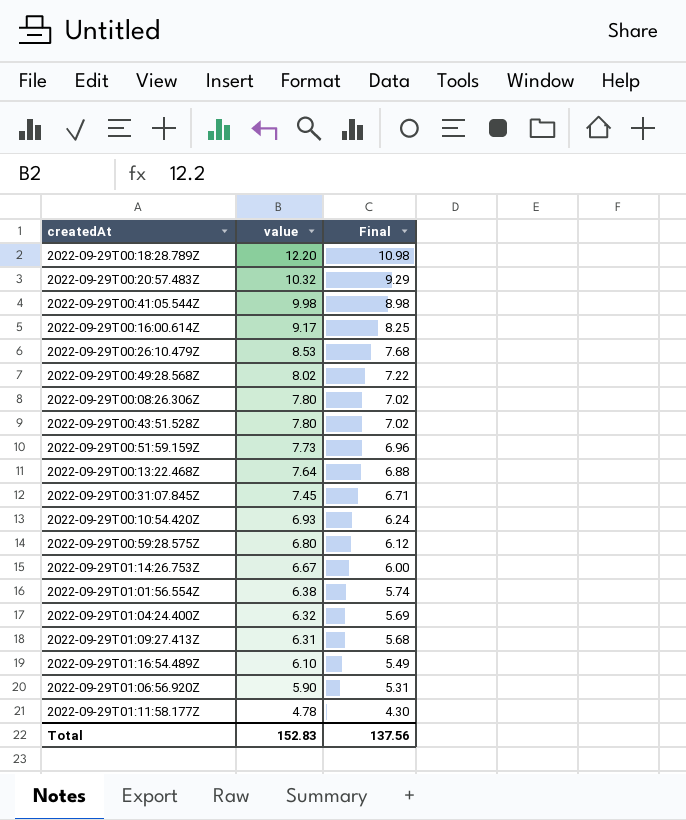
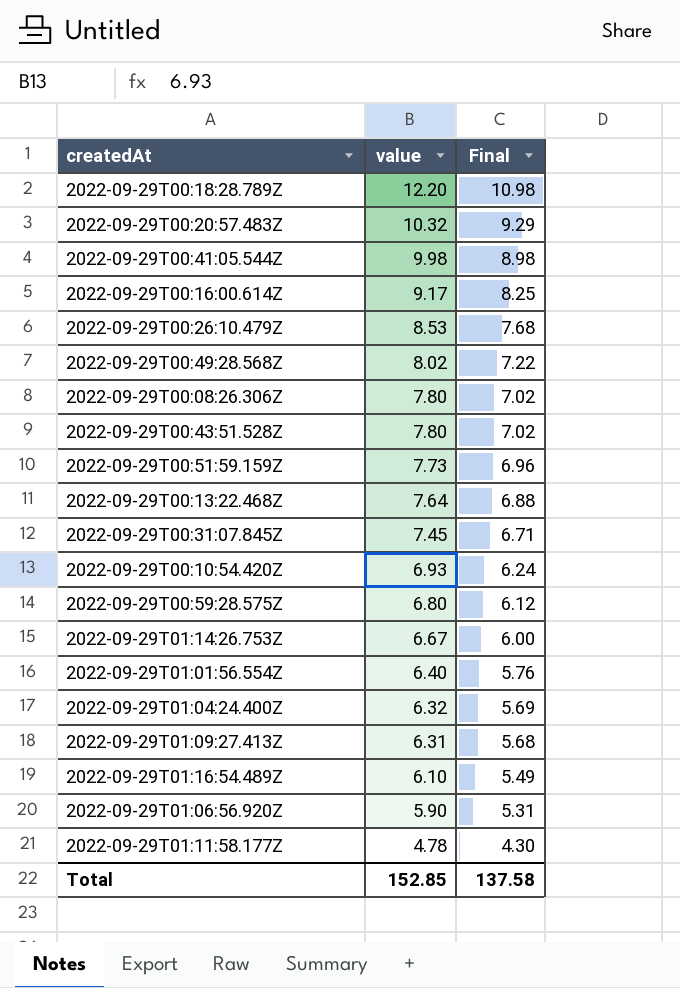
2022-09-29T01:01:56.554Z | value: 6.38 -> 6.40
2022-09-29T01:01:56.554Z | Final: 5.74 -> 5.76
Total | value: 152.83 -> 152.85
Total | Final: 137.56 -> 137.58

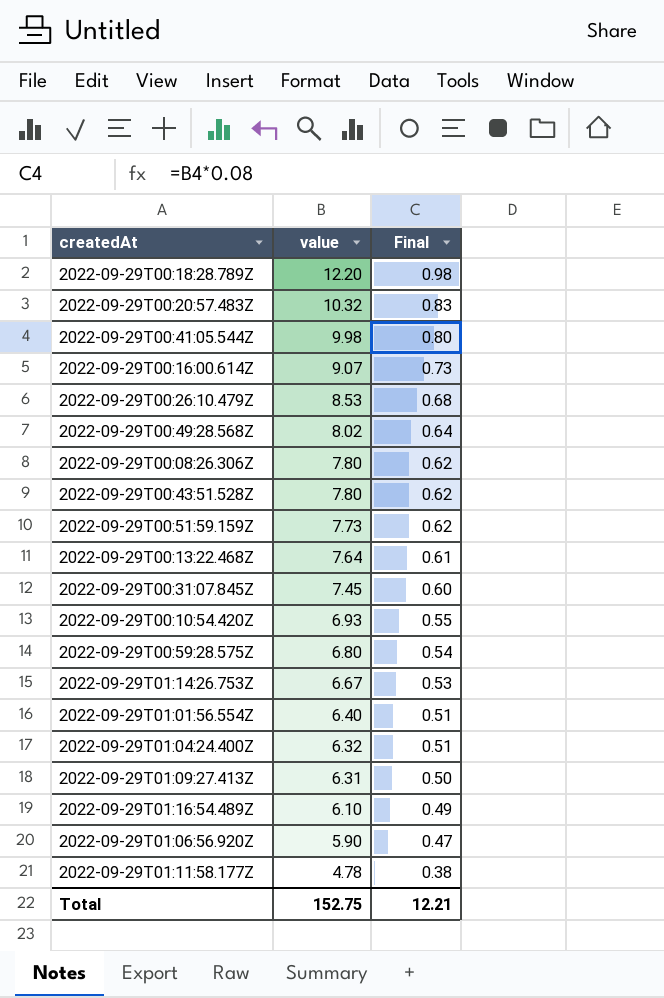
column Final | formula: [value] * 0.9 -> [value] * 0.08
2022-09-29T00:16:00.614Z | value: 9.17 -> 9.07
Total | value: 152.85 -> 152.75
Total | Final: 137.58 -> 12.21

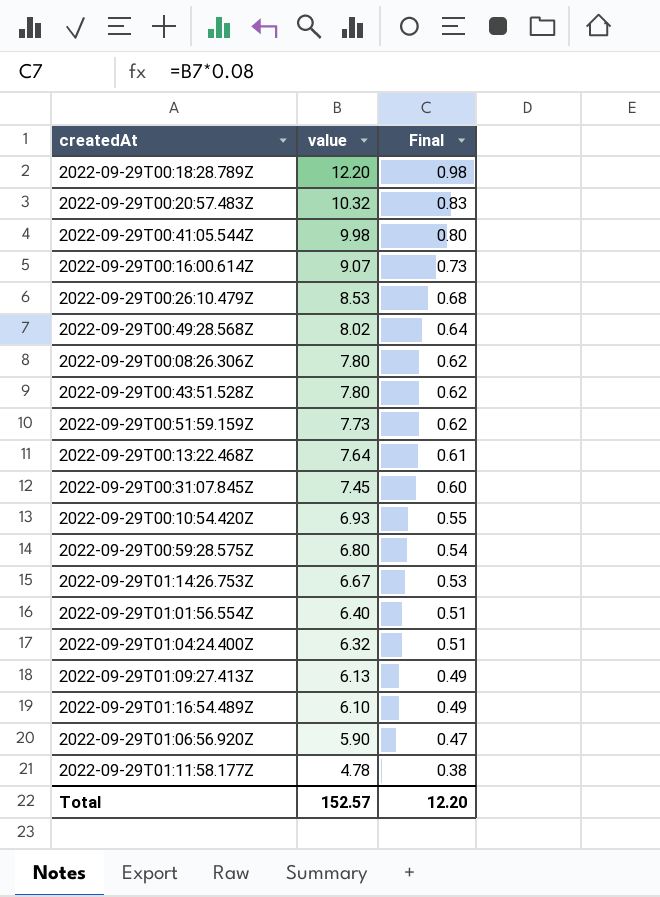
2022-09-29T01:09:27.413Z | value: 6.31 -> 6.13
2022-09-29T01:09:27.413Z | Final: 0.50 -> 0.49
Total | value: 152.75 -> 152.57
Total | Final: 12.21 -> 12.20

